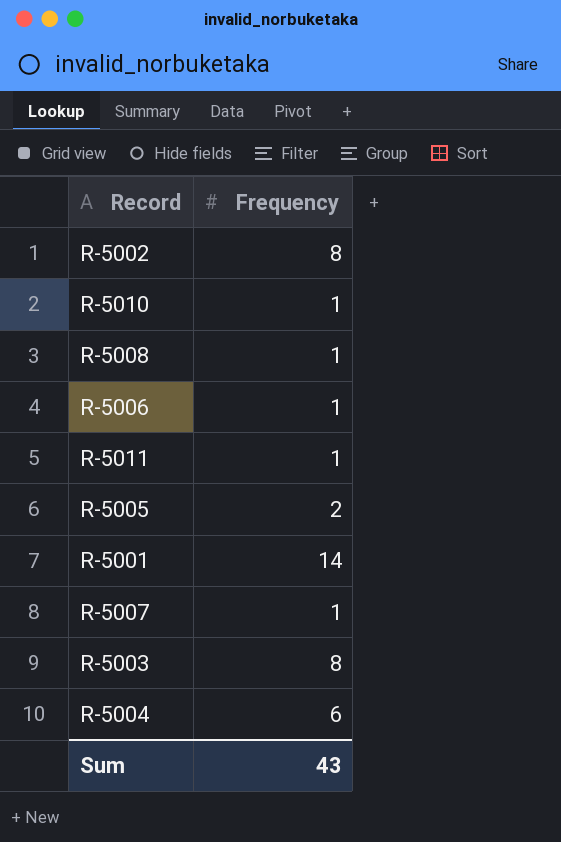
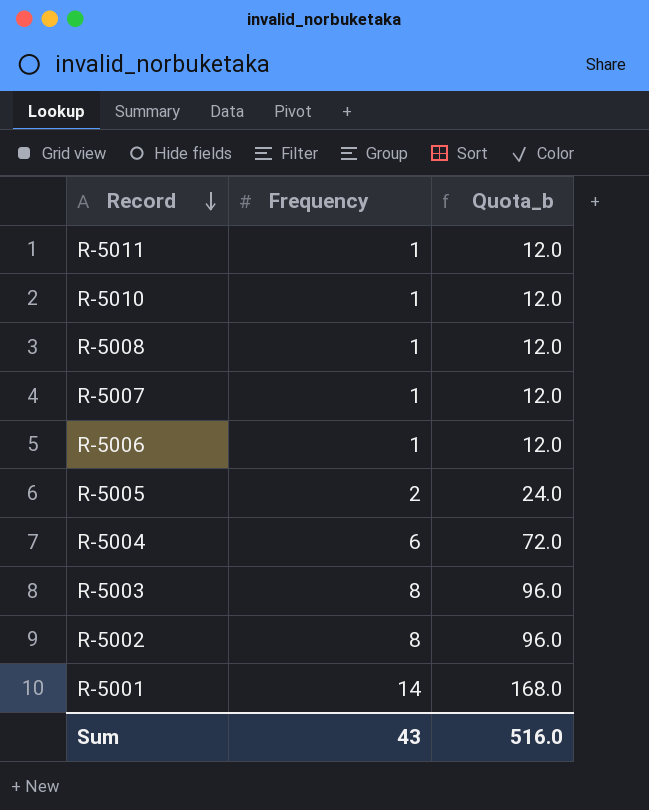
row order: none -> Record descending
column Quota_b | formula: none -> [Frequency] * 12

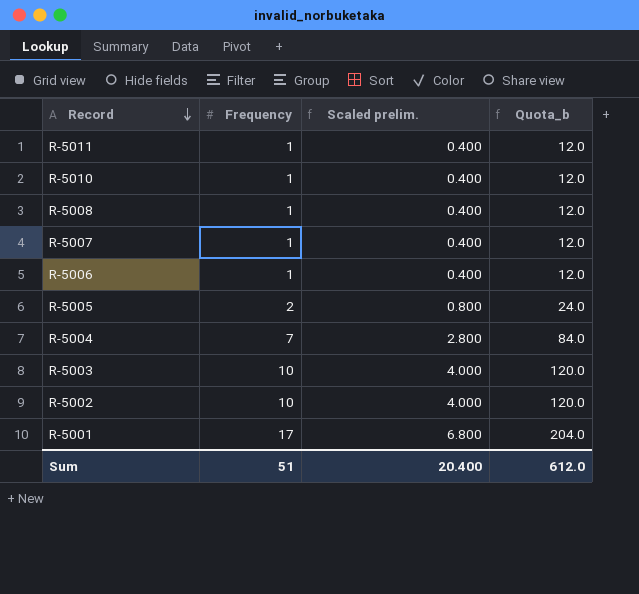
column Scaled prelim. | formula: none -> [Frequency] * 0.4
R-5004 | Frequency: 6 -> 7
R-5004 | Quota_b: 72.0 -> 84.0
R-5003 | Frequency: 8 -> 10
R-5003 | Quota_b: 96.0 -> 120.0
R-5002 | Frequency: 8 -> 10
R-5002 | Quota_b: 96.0 -> 120.0
R-5001 | Frequency: 14 -> 17
R-5001 | Quota_b: 168.0 -> 204.0
Sum | Frequency: 43 -> 51
Sum | Quota_b: 516.0 -> 612.0

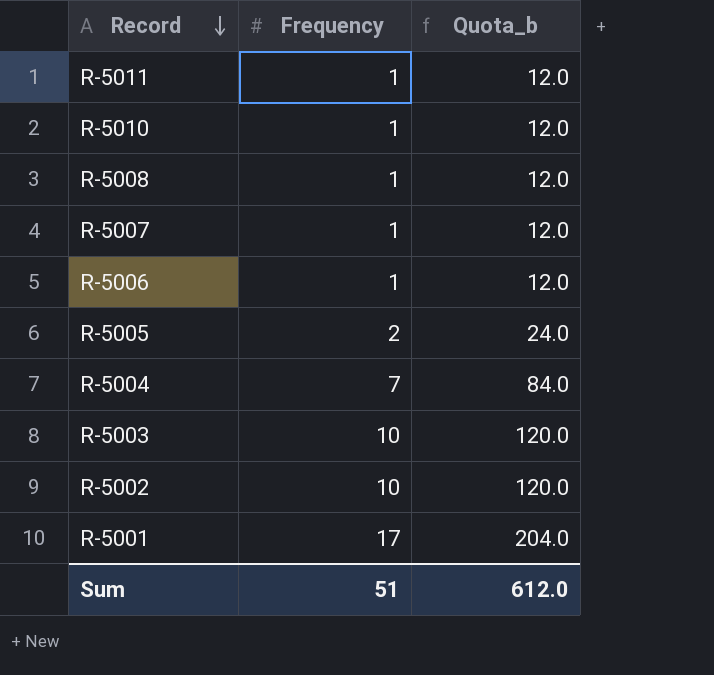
column Scaled prelim. | formula: [Frequency] * 0.4 -> none

